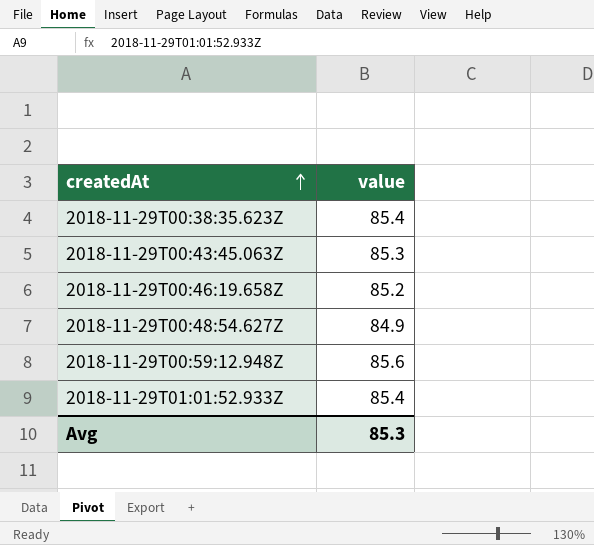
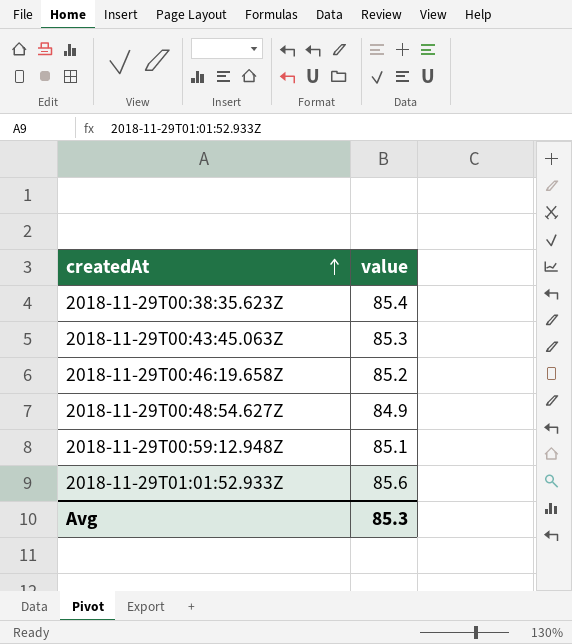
2018-11-29T00:59:12.948Z | value: 85.6 -> 85.1
2018-11-29T01:01:52.933Z | value: 85.4 -> 85.6

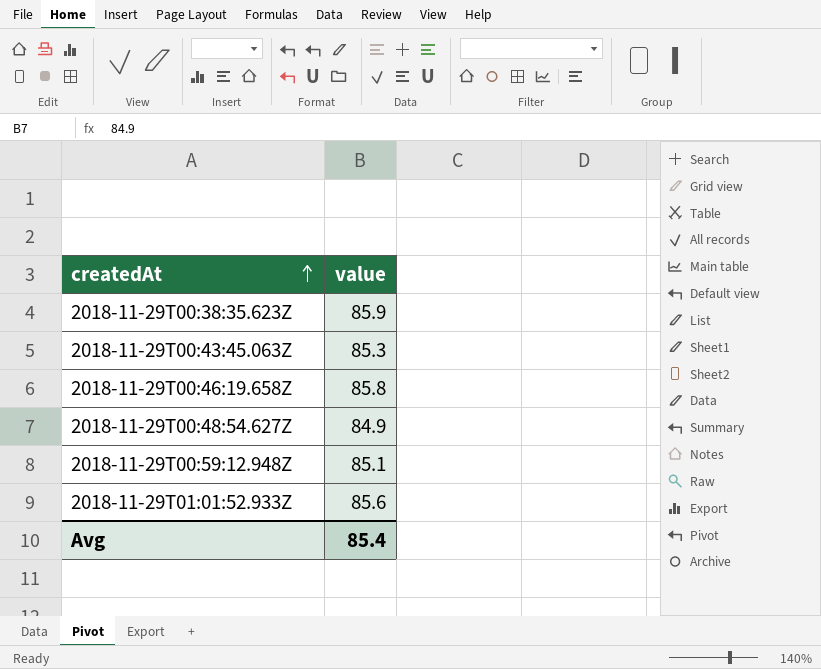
2018-11-29T00:38:35.623Z | value: 85.4 -> 85.9
2018-11-29T00:46:19.658Z | value: 85.2 -> 85.8
Avg | value: 85.3 -> 85.4

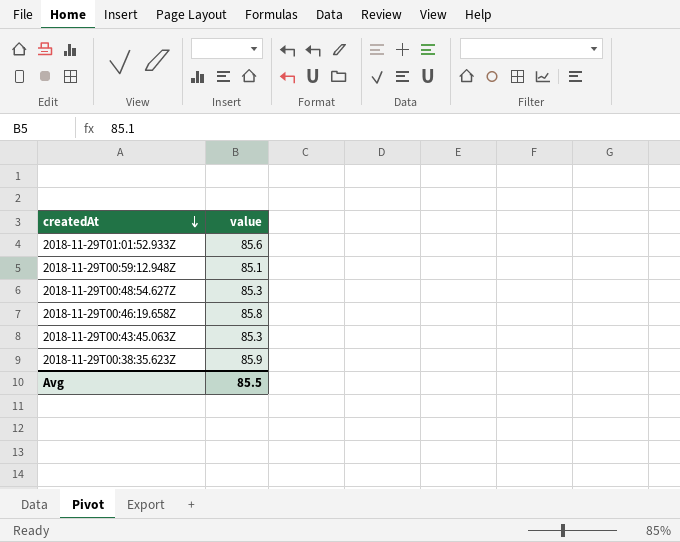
row order: createdAt ascending -> createdAt descending
2018-11-29T00:48:54.627Z | value: 84.9 -> 85.3
Avg | value: 85.4 -> 85.5

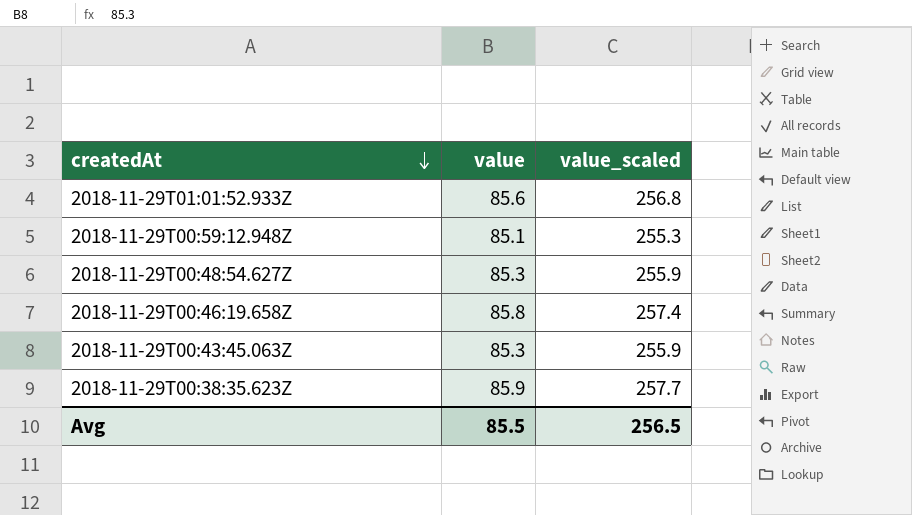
column value_scaled | formula: none -> [value] * 3

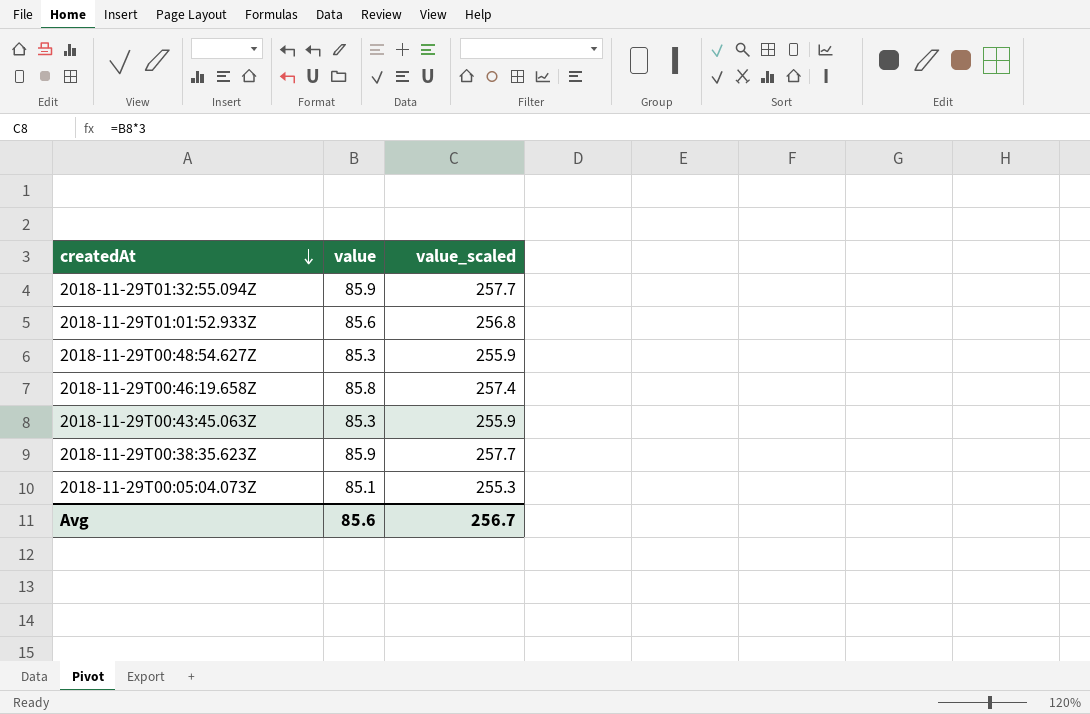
row 2018-11-29T00:59:12.948Z: 85.1 | 255.3 -> none
row 2018-11-29T01:32:55.094Z: none -> 85.9 | 257.7
row 2018-11-29T00:05:04.073Z: none -> 85.1 | 255.3
Avg | value: 85.5 -> 85.6
Avg | value_scaled: 256.5 -> 256.7

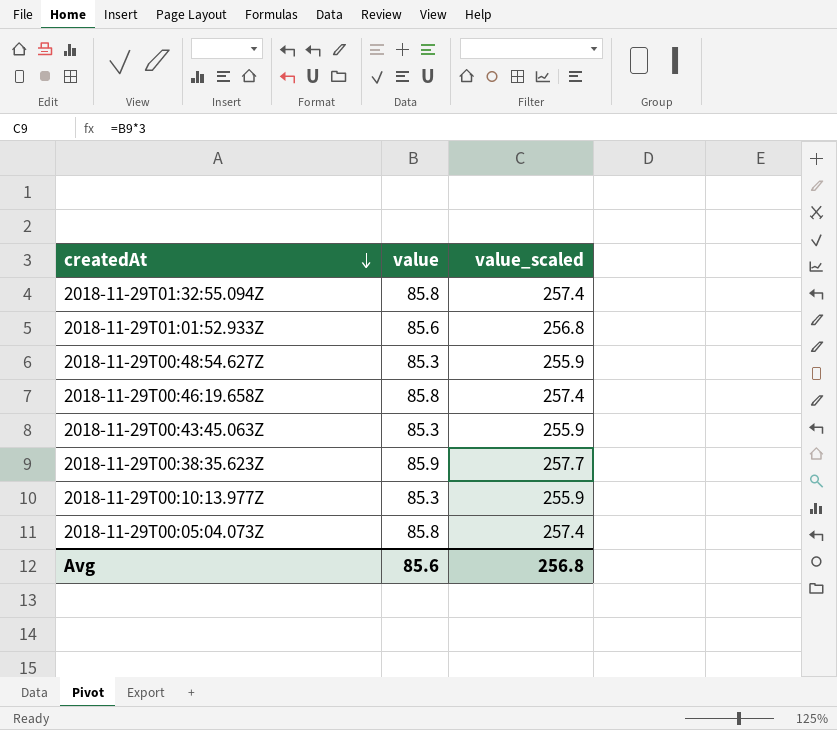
2018-11-29T01:32:55.094Z | value: 85.9 -> 85.8
2018-11-29T01:32:55.094Z | value_scaled: 257.7 -> 257.4
row 2018-11-29T00:10:13.977Z: none -> 85.3 | 255.9
2018-11-29T00:05:04.073Z | value: 85.1 -> 85.8
2018-11-29T00:05:04.073Z | value_scaled: 255.3 -> 257.4
Avg | value_scaled: 256.7 -> 256.8

